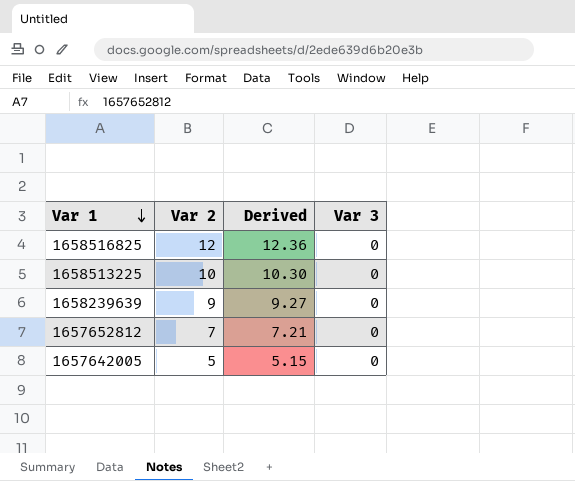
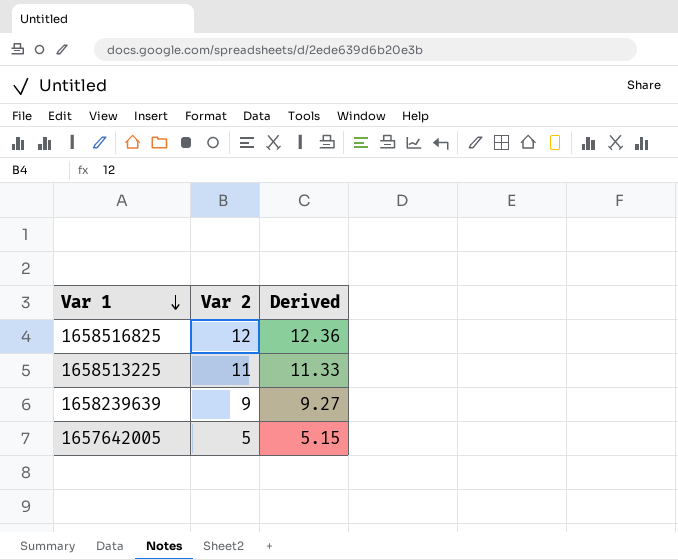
column Var 3 | position: 4 -> none
row 1657652812: 7 | 7.21 | 0 -> none
1658513225 | Var 2: 10 -> 11
1658513225 | Derived: 10.30 -> 11.33

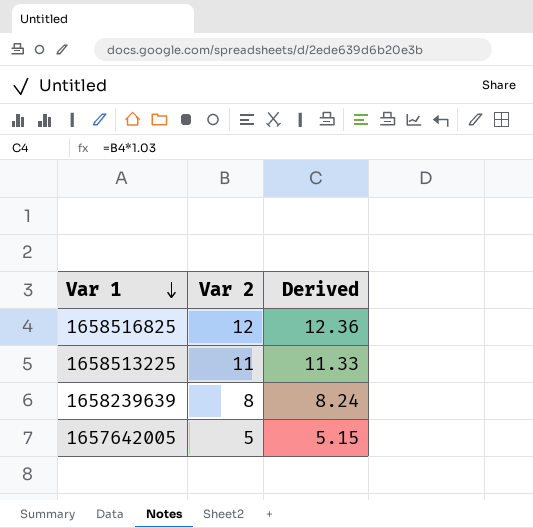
1658239639 | Var 2: 9 -> 8
1658239639 | Derived: 9.27 -> 8.24

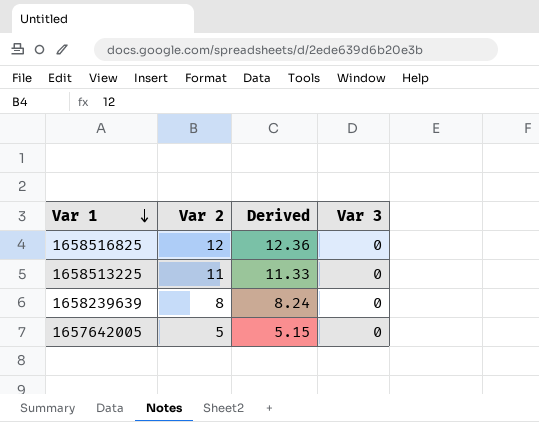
column Var 3 | position: none -> 4

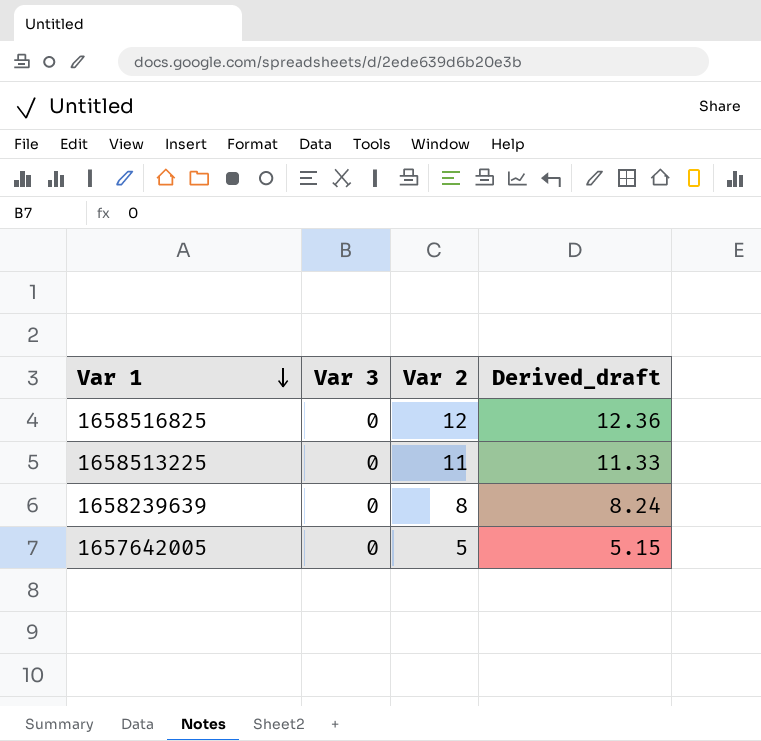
column Var 3 | position: 4 -> 2
column name: Derived -> Derived_draft

